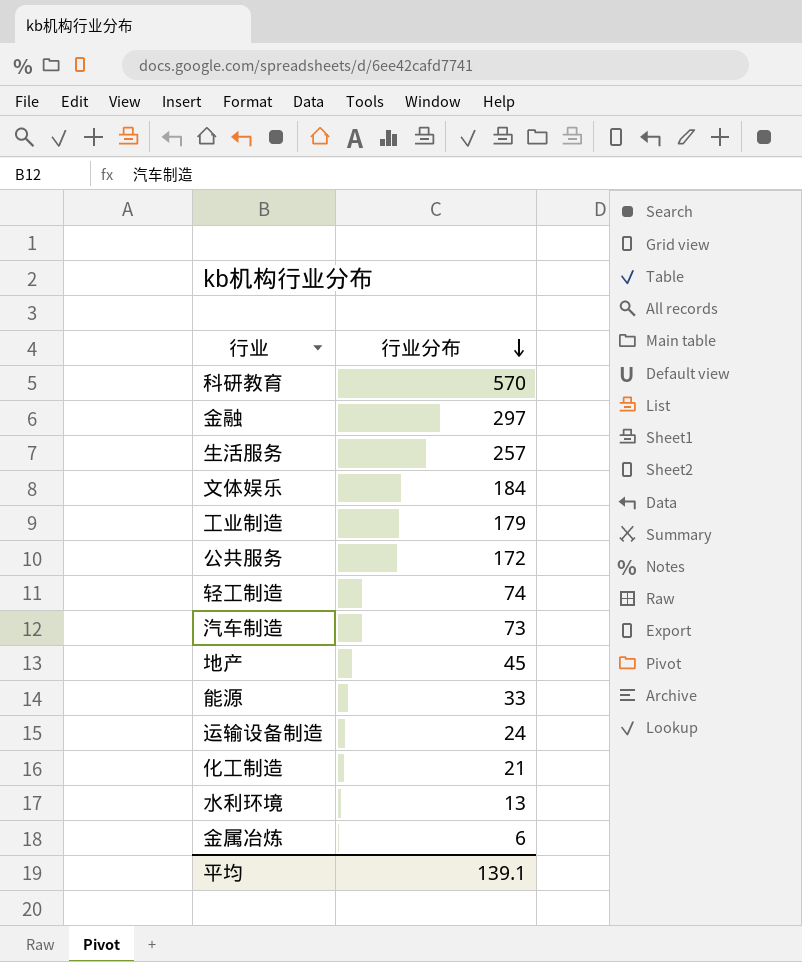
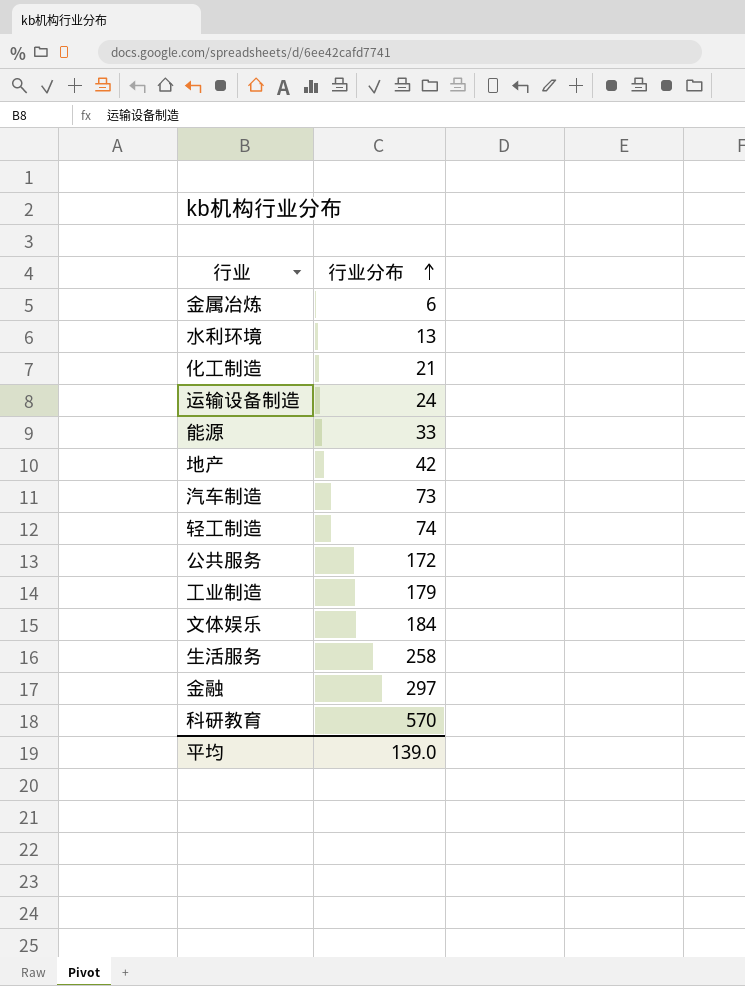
row order: 行业分布 descending -> 行业分布 ascending
地产 | 行业分布: 45 -> 42
生活服务 | 行业分布: 257 -> 258
平均 | 行业分布: 139.1 -> 139.0

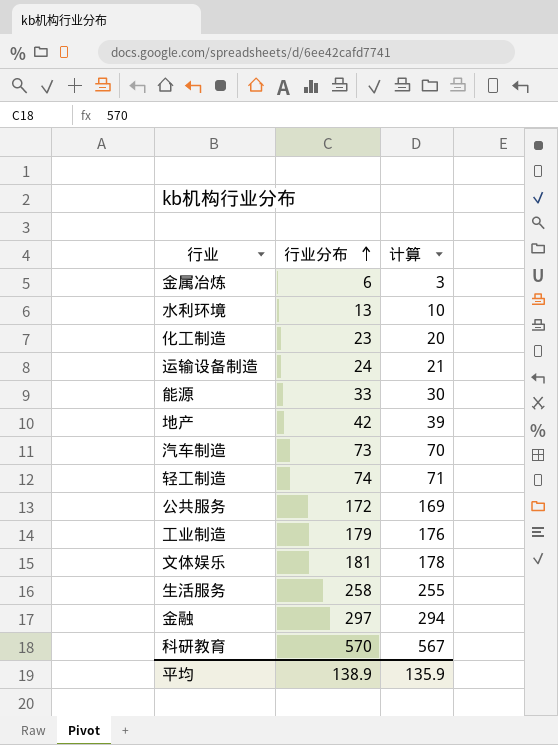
column 计算 | formula: none -> [行业分布] - 3
化工制造 | 行业分布: 21 -> 23
文体娱乐 | 行业分布: 184 -> 181
平均 | 行业分布: 139.0 -> 138.9

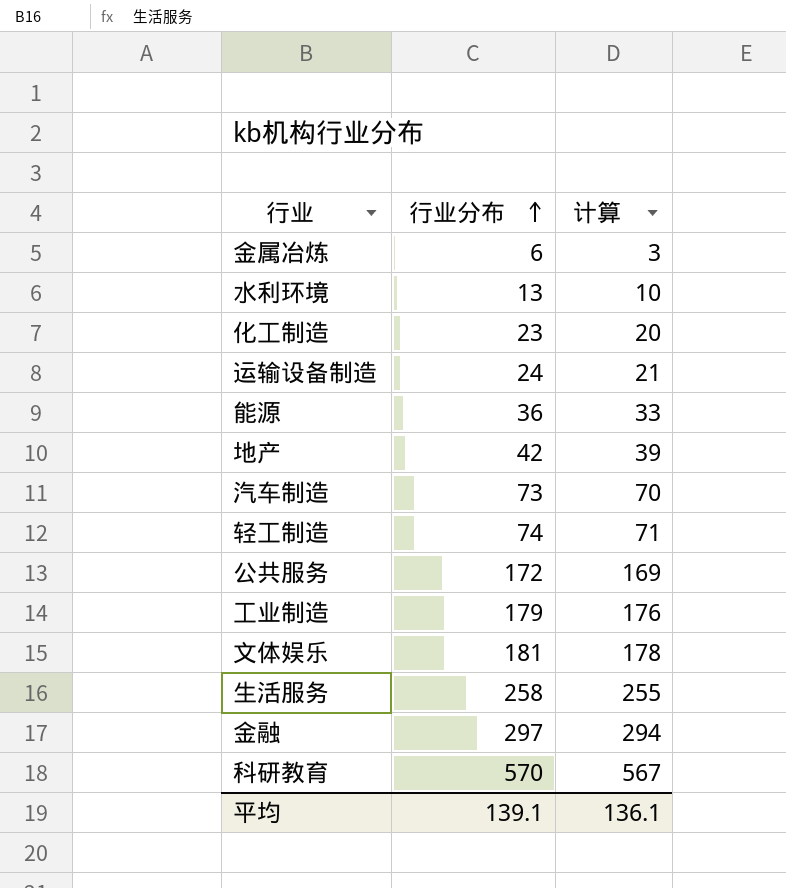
能源 | 行业分布: 33 -> 36
能源 | 计算: 30 -> 33
平均 | 行业分布: 138.9 -> 139.1
平均 | 计算: 135.9 -> 136.1

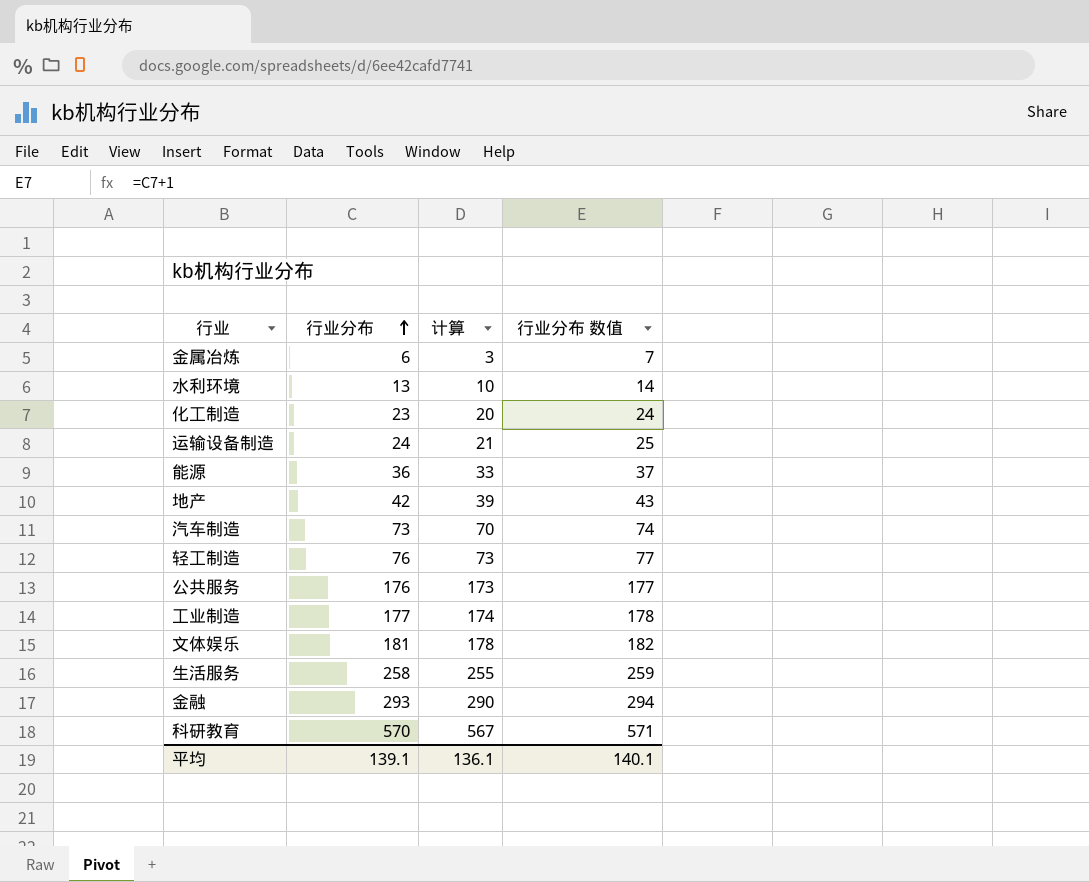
column 行业分布 数值 | formula: none -> [行业分布] + 1
轻工制造 | 行业分布: 74 -> 76
轻工制造 | 计算: 71 -> 73
公共服务 | 行业分布: 172 -> 176
公共服务 | 计算: 169 -> 173
工业制造 | 行业分布: 179 -> 177
工业制造 | 计算: 176 -> 174
金融 | 行业分布: 297 -> 293
金融 | 计算: 294 -> 290

